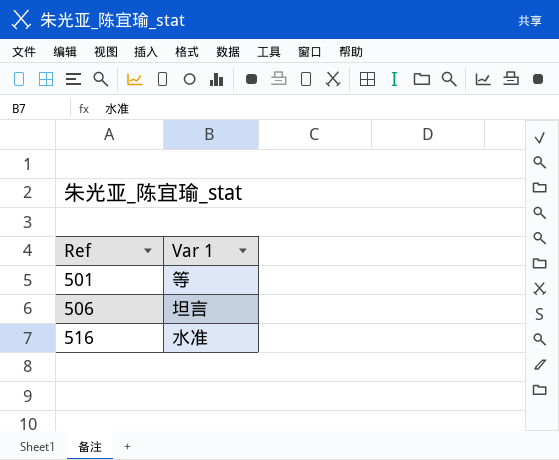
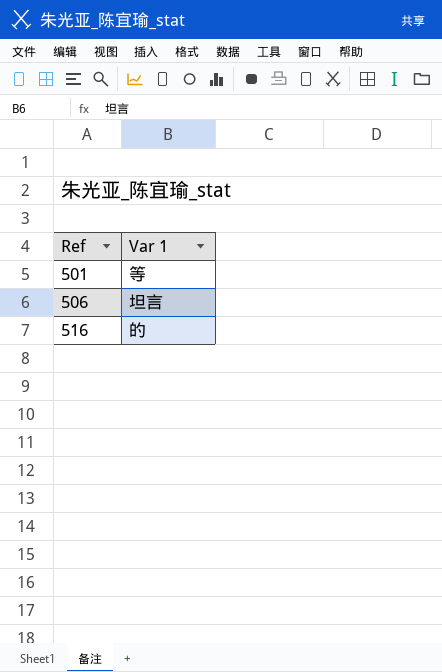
516 | Var 1: 水准 -> 的

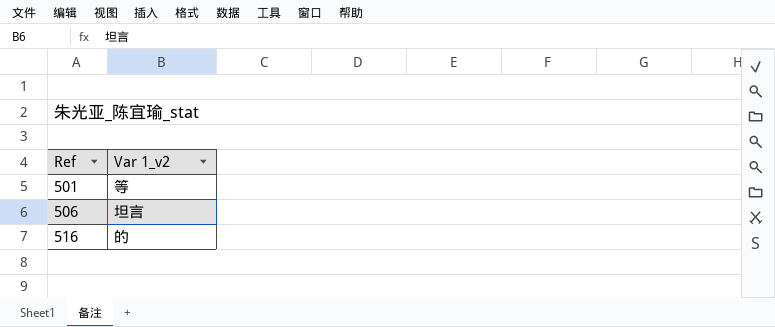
column name: Var 1 -> Var 1_v2

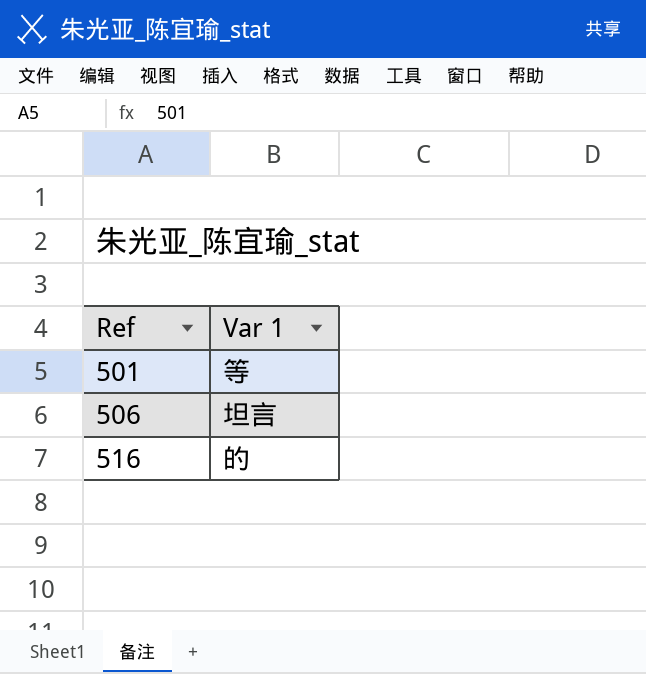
column name: Var 1_v2 -> Var 1

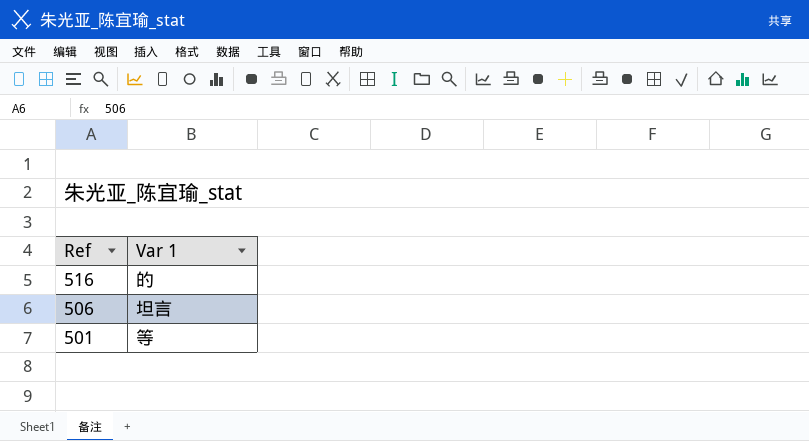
row order: Ref ascending -> Ref descending

